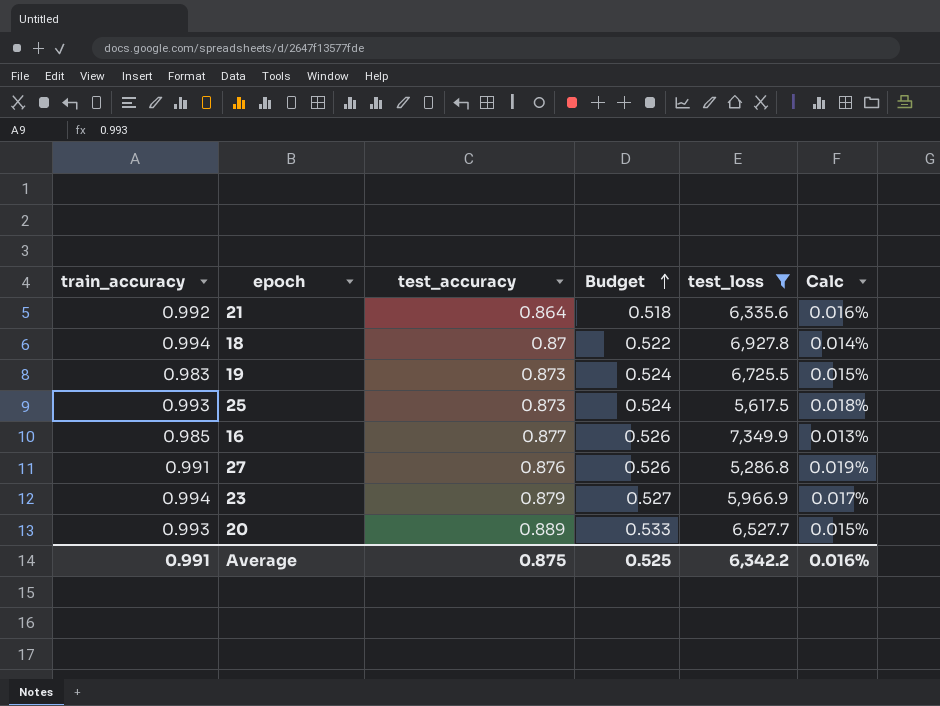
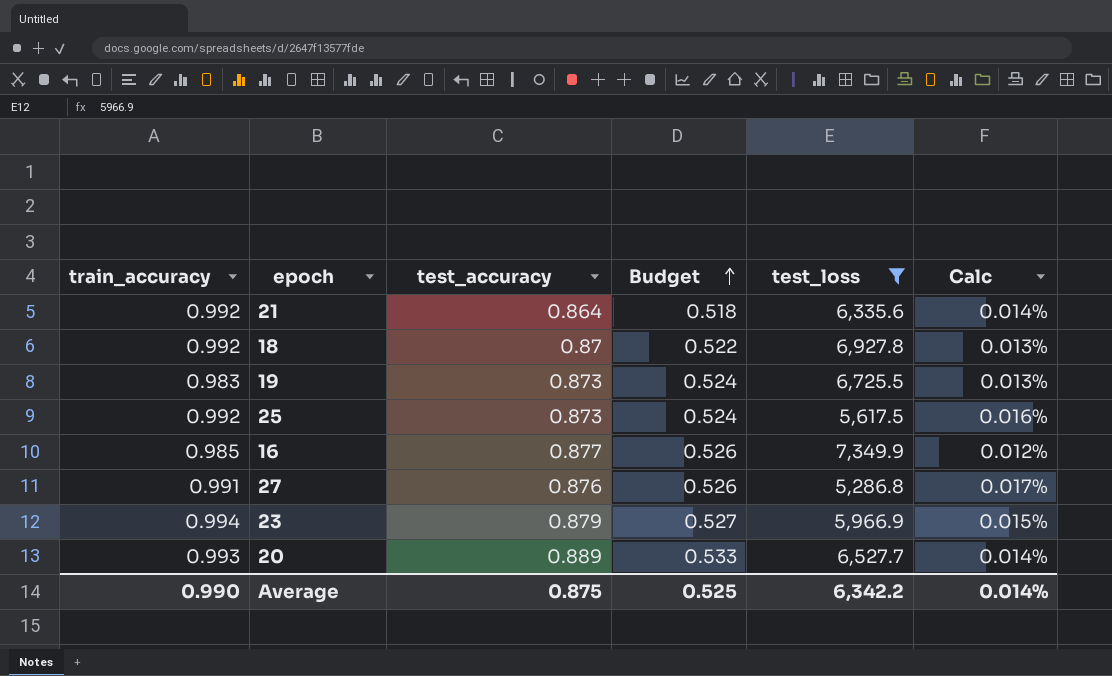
column Calc | formula: [train_accuracy] / [test_loss] -> [test_accuracy] / [test_loss]
18 | train_accuracy: 0.994 -> 0.992
25 | train_accuracy: 0.993 -> 0.992
Average | train_accuracy: 0.991 -> 0.990
Average | Calc: 0.016% -> 0.014%

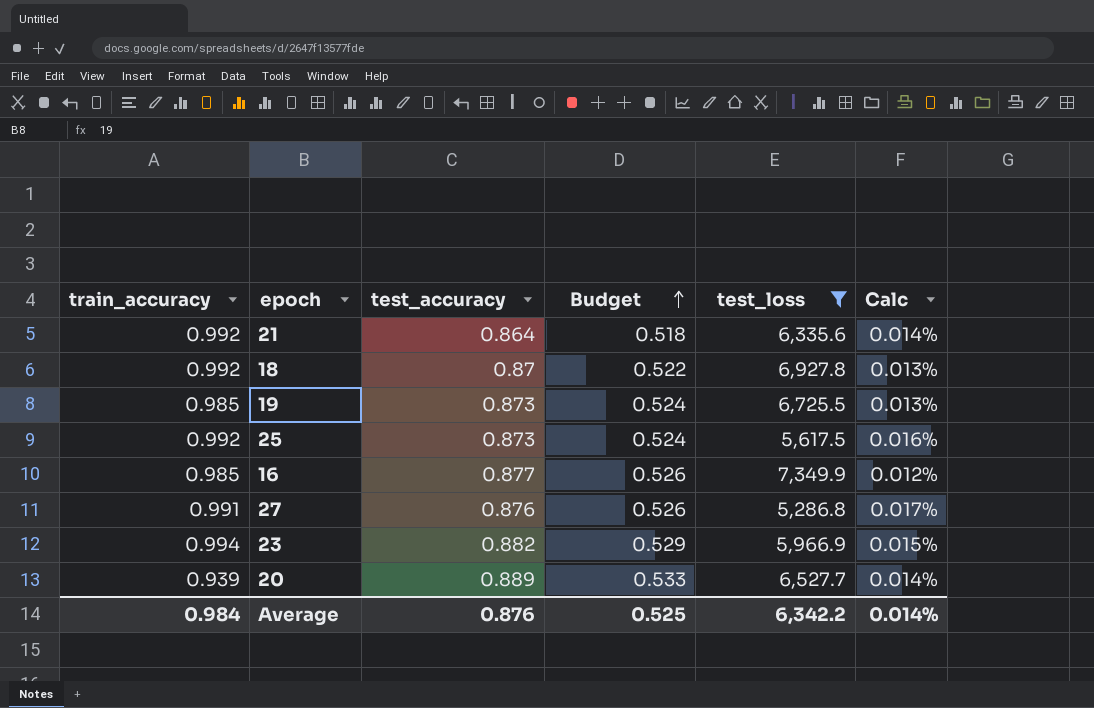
19 | train_accuracy: 0.983 -> 0.985
23 | test_accuracy: 0.879 -> 0.882
23 | Budget: 0.527 -> 0.529
20 | train_accuracy: 0.993 -> 0.939
Average | train_accuracy: 0.990 -> 0.984
Average | test_accuracy: 0.875 -> 0.876

